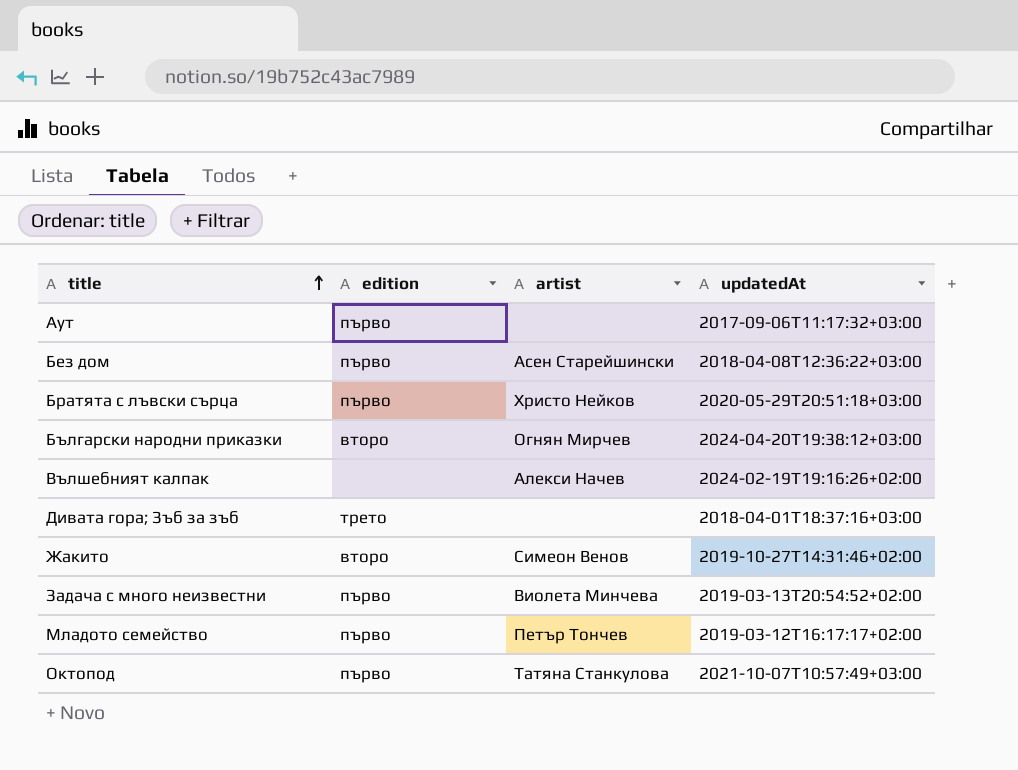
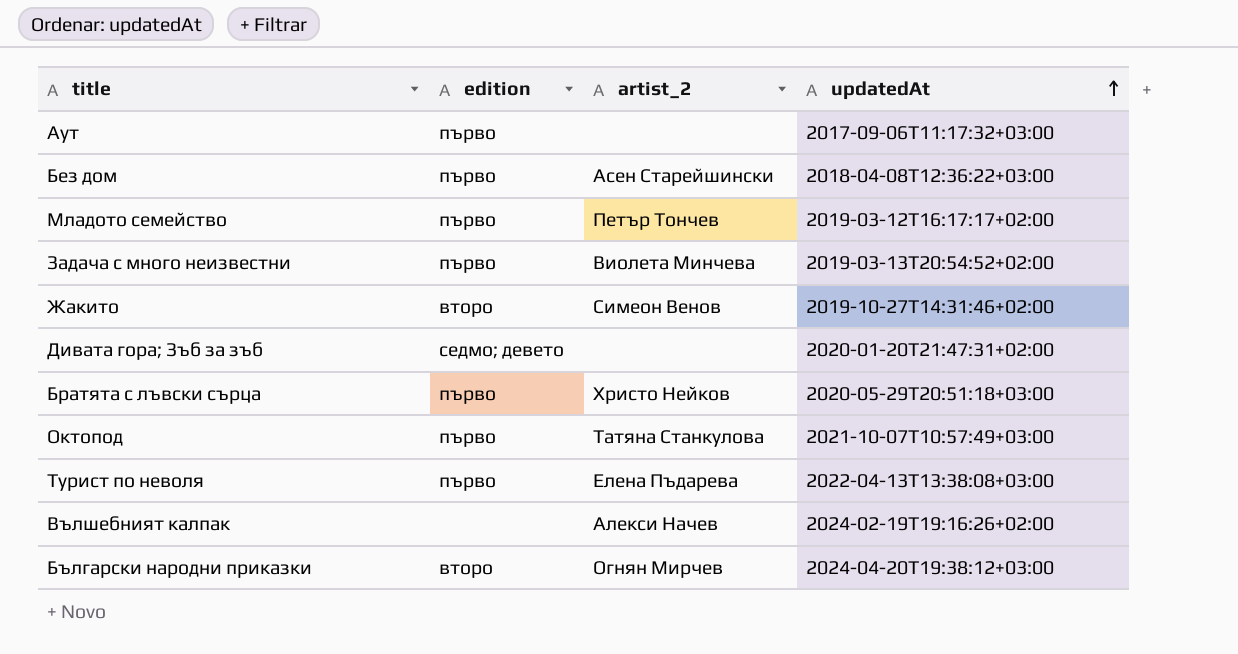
row order: title ascending -> updatedAt ascending
column name: artist -> artist_2
Дивата гора; Зъб за зъб | edition: трето -> седмо; девето
Дивата гора; Зъб за зъб | updatedAt: 2018-04-01T18:37:16+03:00 -> 2020-01-20T21:47:31+02:00
row Турист по неволя: none -> първо | Елена Пъдарева | 2022-04-13T13:38:08+03:00

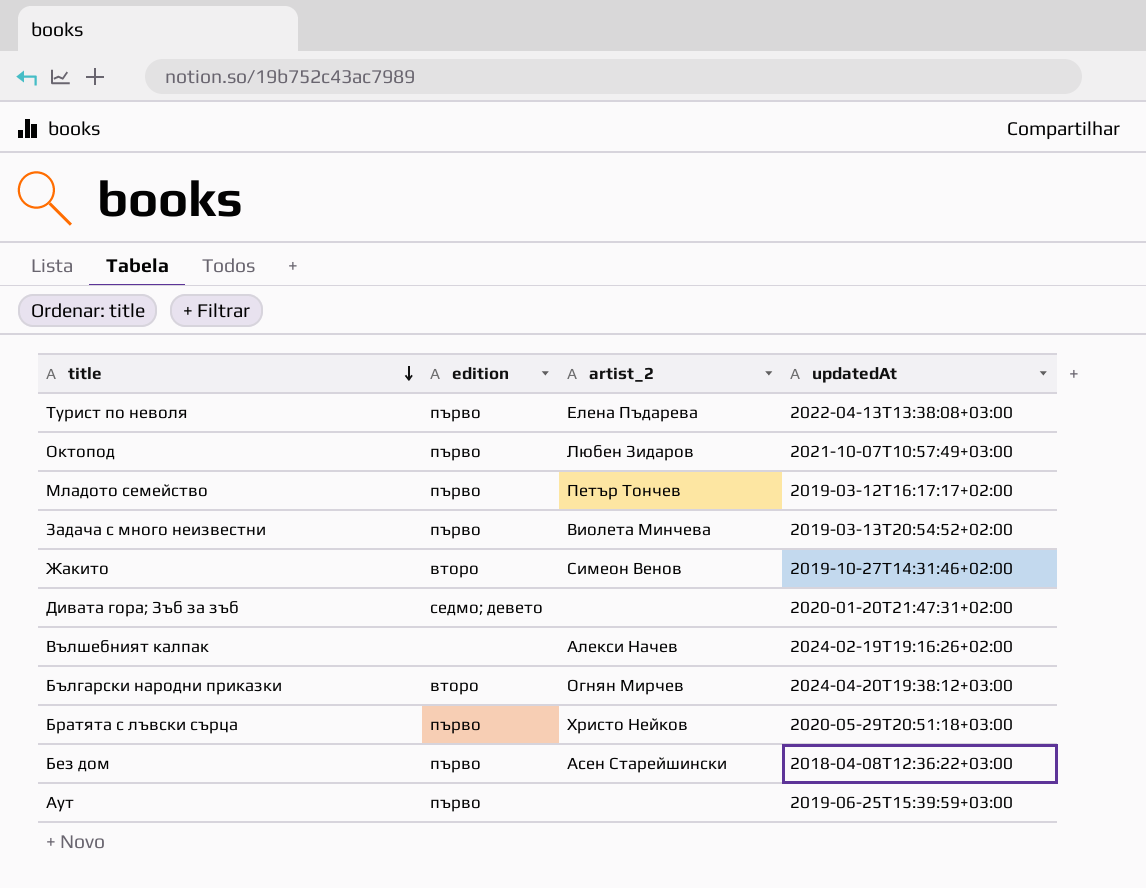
row order: updatedAt ascending -> title descending
Октопод | artist_2: Татяна Станкулова -> Любен Зидаров
Аут | updatedAt: 2017-09-06T11:17:32+03:00 -> 2019-06-25T15:39:59+03:00

